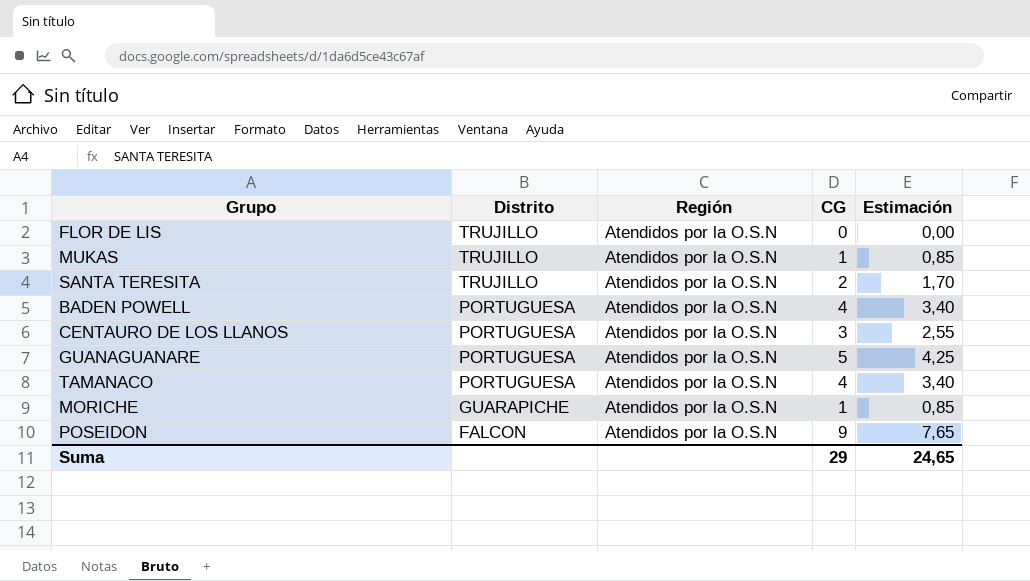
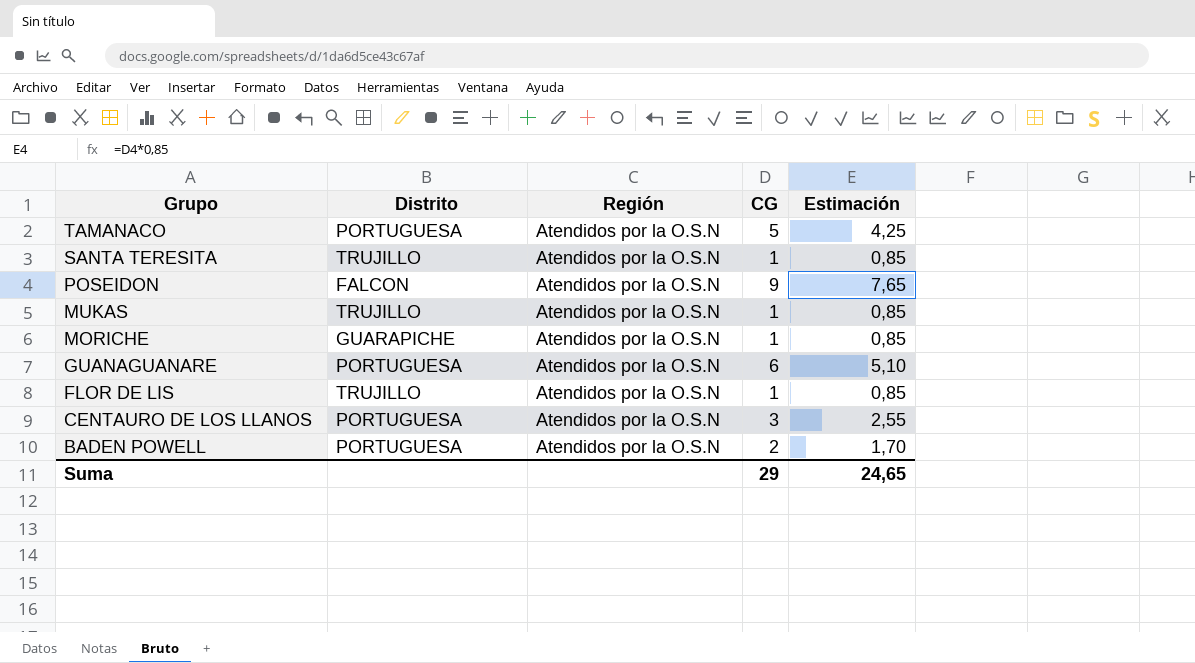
row order: Distrito descending -> Grupo descending
TAMANACO | CG: 4 -> 5
TAMANACO | Estimación: 3,40 -> 4,25
SANTA TERESITA | CG: 2 -> 1
SANTA TERESITA | Estimación: 1,70 -> 0,85
GUANAGUANARE | CG: 5 -> 6
GUANAGUANARE | Estimación: 4,25 -> 5,10
FLOR DE LIS | CG: 0 -> 1
FLOR DE LIS | Estimación: 0,00 -> 0,85
BADEN POWELL | CG: 4 -> 2
BADEN POWELL | Estimación: 3,40 -> 1,70

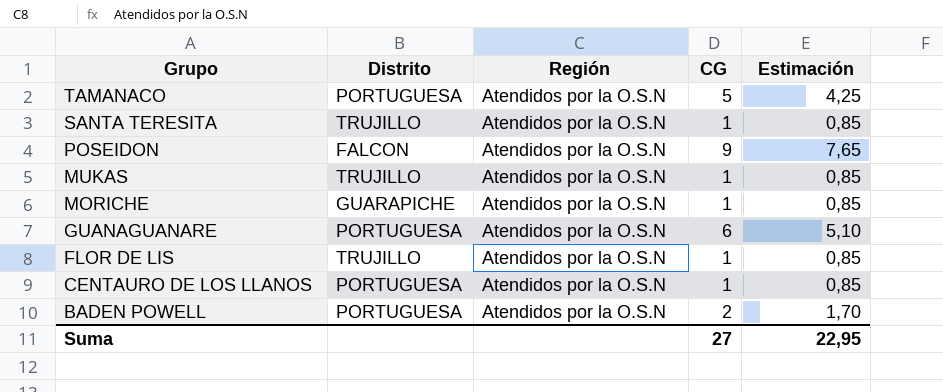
CENTAURO DE LOS LLANOS | CG: 3 -> 1
CENTAURO DE LOS LLANOS | Estimación: 2,55 -> 0,85
Suma | CG: 29 -> 27
Suma | Estimación: 24,65 -> 22,95

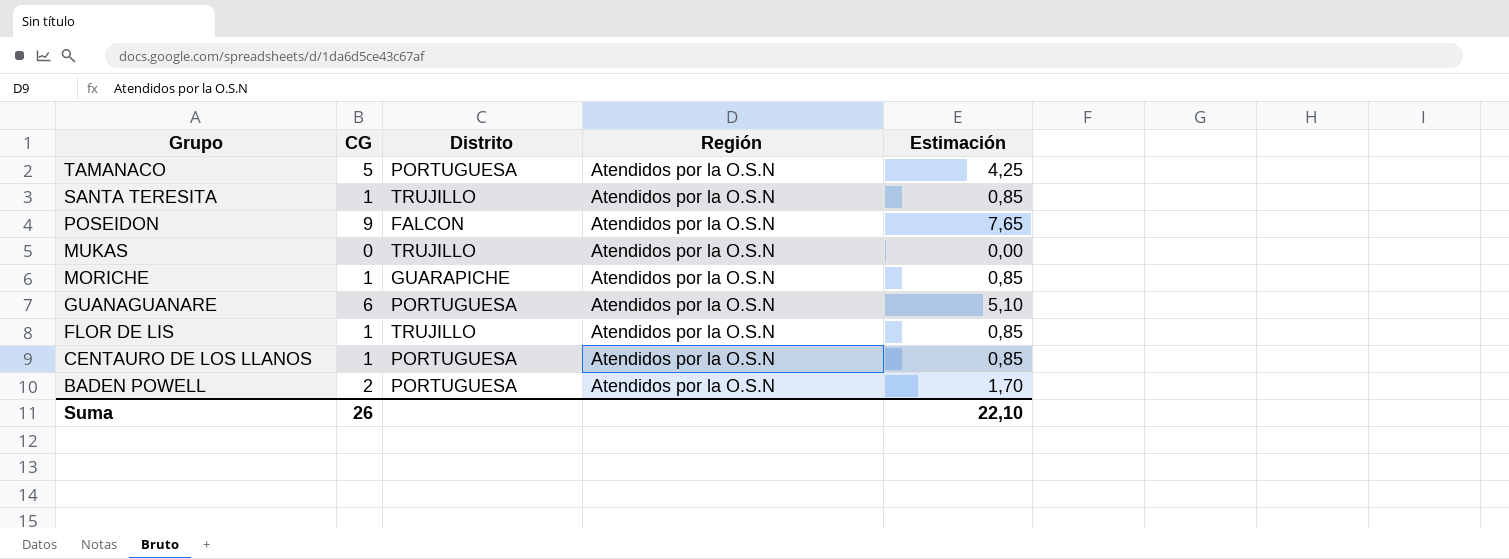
column CG | position: 4 -> 2
MUKAS | CG: 1 -> 0
MUKAS | Estimación: 0,85 -> 0,00
Suma | CG: 27 -> 26
Suma | Estimación: 22,95 -> 22,10

